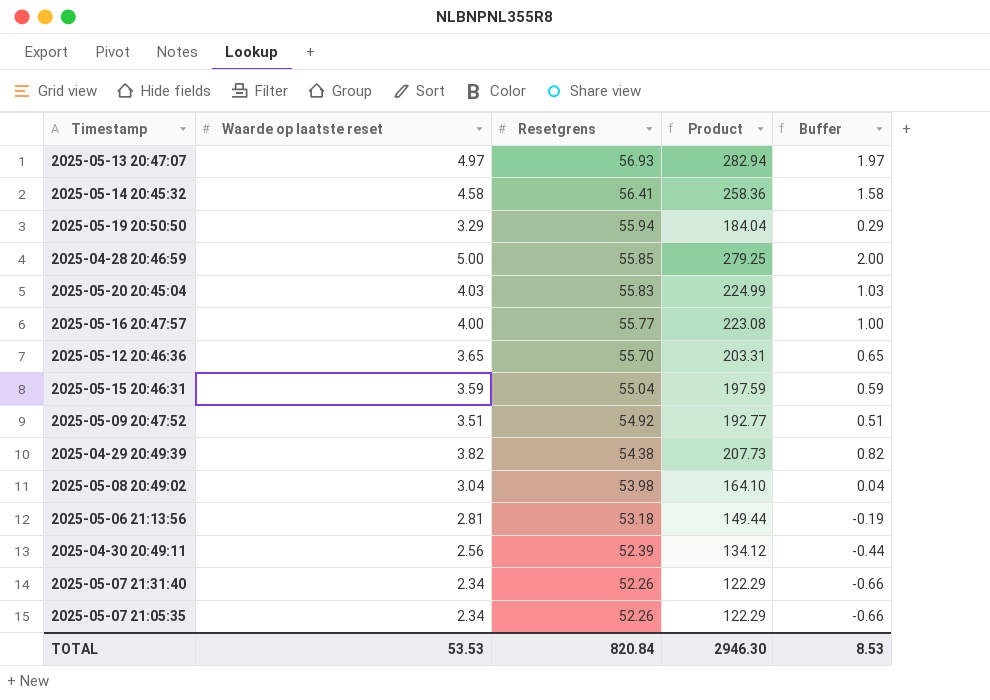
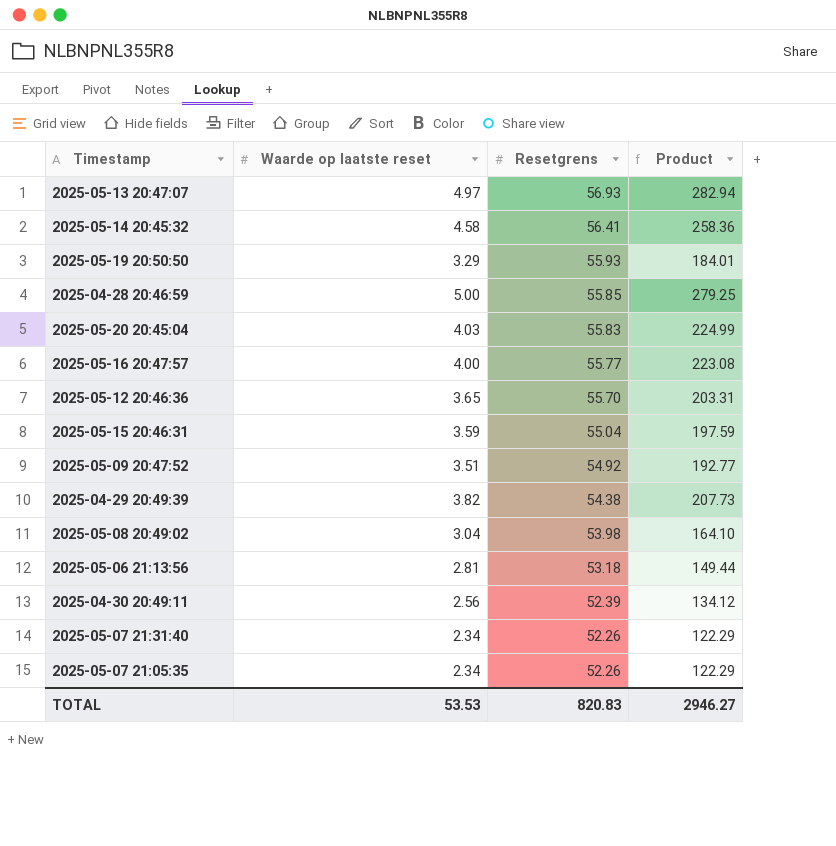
column Buffer | formula: [Waarde op laatste reset] - 3 -> none
2025-05-19 20:50:50 | Resetgrens: 55.94 -> 55.93
2025-05-19 20:50:50 | Product: 184.04 -> 184.01
TOTAL | Resetgrens: 820.84 -> 820.83
TOTAL | Product: 2946.30 -> 2946.27

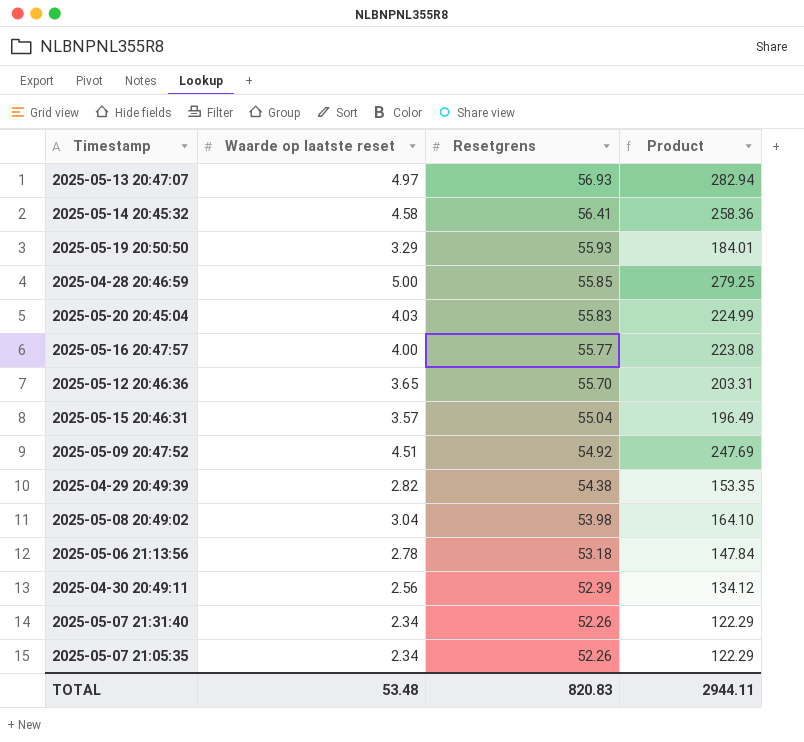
2025-05-15 20:46:31 | Waarde op laatste reset: 3.59 -> 3.57
2025-05-15 20:46:31 | Product: 197.59 -> 196.49
2025-05-09 20:47:52 | Waarde op laatste reset: 3.51 -> 4.51
2025-05-09 20:47:52 | Product: 192.77 -> 247.69
2025-04-29 20:49:39 | Waarde op laatste reset: 3.82 -> 2.82
2025-04-29 20:49:39 | Product: 207.73 -> 153.35
2025-05-06 21:13:56 | Waarde op laatste reset: 2.81 -> 2.78
2025-05-06 21:13:56 | Product: 149.44 -> 147.84
TOTAL | Waarde op laatste reset: 53.53 -> 53.48
TOTAL | Product: 2946.27 -> 2944.11

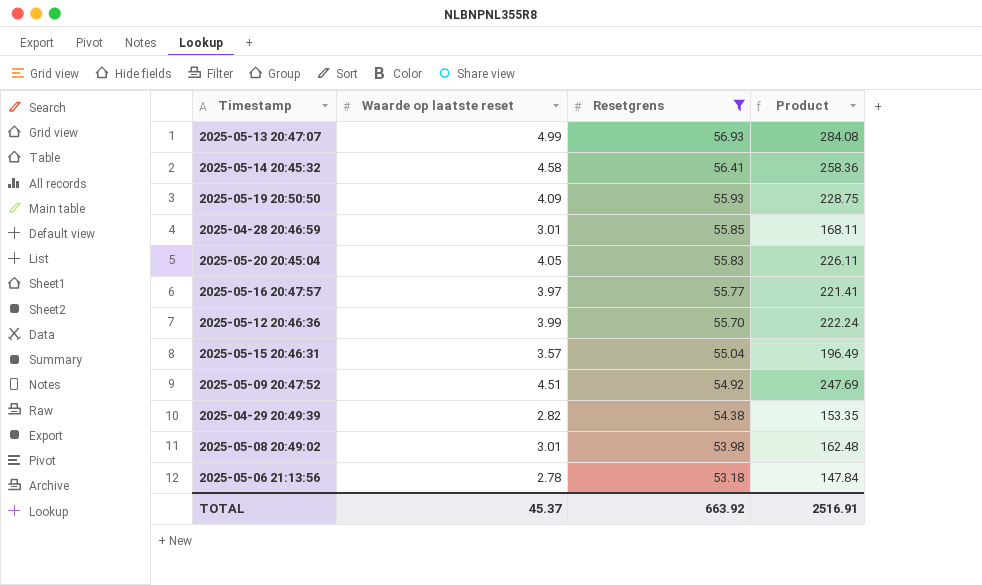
filter: none -> Resetgrens >= 53.18
2025-05-13 20:47:07 | Waarde op laatste reset: 4.97 -> 4.99
2025-05-13 20:47:07 | Product: 282.94 -> 284.08
2025-05-19 20:50:50 | Waarde op laatste reset: 3.29 -> 4.09
2025-05-19 20:50:50 | Product: 184.01 -> 228.75
2025-04-28 20:46:59 | Waarde op laatste reset: 5.00 -> 3.01
2025-04-28 20:46:59 | Product: 279.25 -> 168.11
2025-05-20 20:45:04 | Waarde op laatste reset: 4.03 -> 4.05
2025-05-20 20:45:04 | Product: 224.99 -> 226.11
2025-05-16 20:47:57 | Waarde op laatste reset: 4.00 -> 3.97
2025-05-16 20:47:57 | Product: 223.08 -> 221.41
2025-05-12 20:46:36 | Waarde op laatste reset: 3.65 -> 3.99
2025-05-12 20:46:36 | Product: 203.31 -> 222.24
2025-05-08 20:49:02 | Waarde op laatste reset: 3.04 -> 3.01
2025-05-08 20:49:02 | Product: 164.10 -> 162.48
TOTAL | Waarde op laatste reset: 53.48 -> 45.37
TOTAL | Resetgrens: 820.83 -> 663.92
TOTAL | Product: 2944.11 -> 2516.91

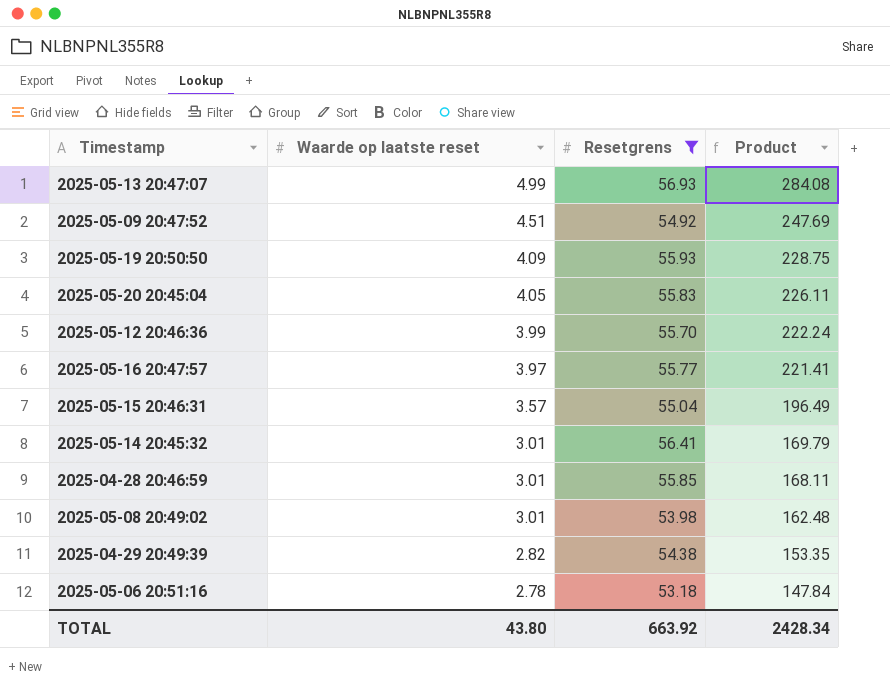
row order: Resetgrens descending -> Waarde op laatste reset descending
row 2025-05-06 21:13:56: 2.78 | 53.18 | 147.84 -> none
2025-05-14 20:45:32 | Waarde op laatste reset: 4.58 -> 3.01
2025-05-14 20:45:32 | Product: 258.36 -> 169.79
row 2025-05-06 20:51:16: none -> 2.78 | 53.18 | 147.84
TOTAL | Waarde op laatste reset: 45.37 -> 43.80
TOTAL | Product: 2516.91 -> 2428.34

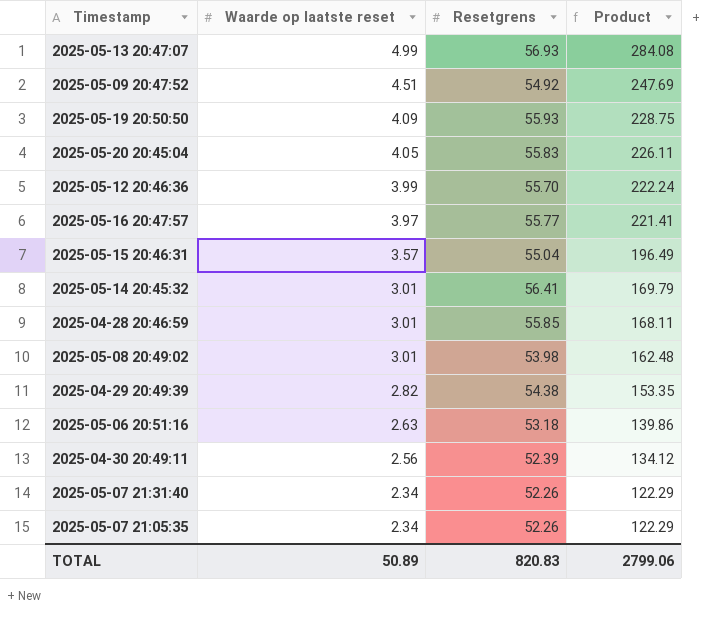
filter: Resetgrens >= 53.18 -> none
2025-05-06 20:51:16 | Waarde op laatste reset: 2.78 -> 2.63
2025-05-06 20:51:16 | Product: 147.84 -> 139.86
TOTAL | Waarde op laatste reset: 43.80 -> 50.89
TOTAL | Resetgrens: 663.92 -> 820.83
TOTAL | Product: 2428.34 -> 2799.06

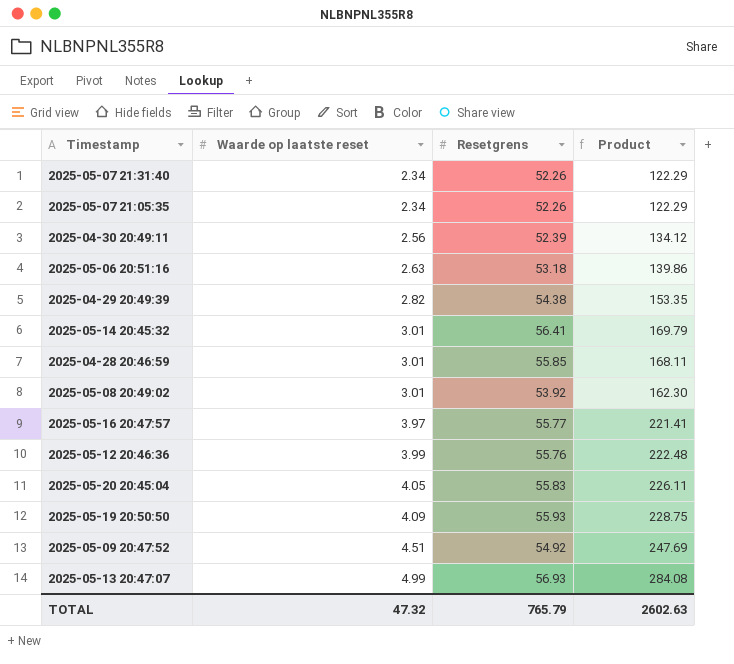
row order: Waarde op laatste reset descending -> Waarde op laatste reset ascending
row 2025-05-15 20:46:31: 3.57 | 55.04 | 196.49 -> none
2025-05-08 20:49:02 | Resetgrens: 53.98 -> 53.92
2025-05-08 20:49:02 | Product: 162.48 -> 162.30
2025-05-12 20:46:36 | Resetgrens: 55.70 -> 55.76
2025-05-12 20:46:36 | Product: 222.24 -> 222.48
TOTAL | Waarde op laatste reset: 50.89 -> 47.32
TOTAL | Resetgrens: 820.83 -> 765.79
TOTAL | Product: 2799.06 -> 2602.63

